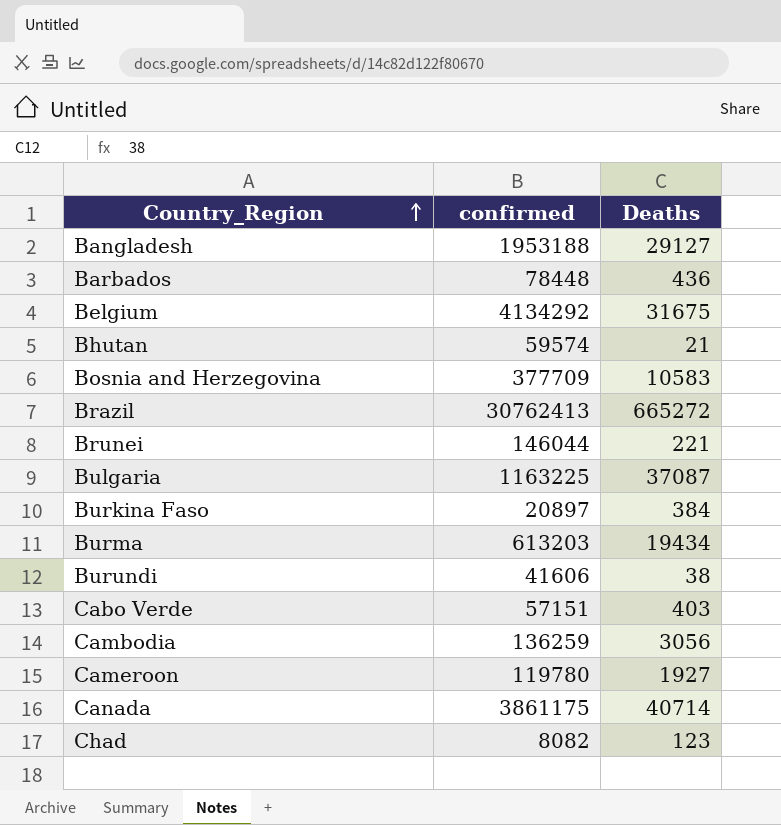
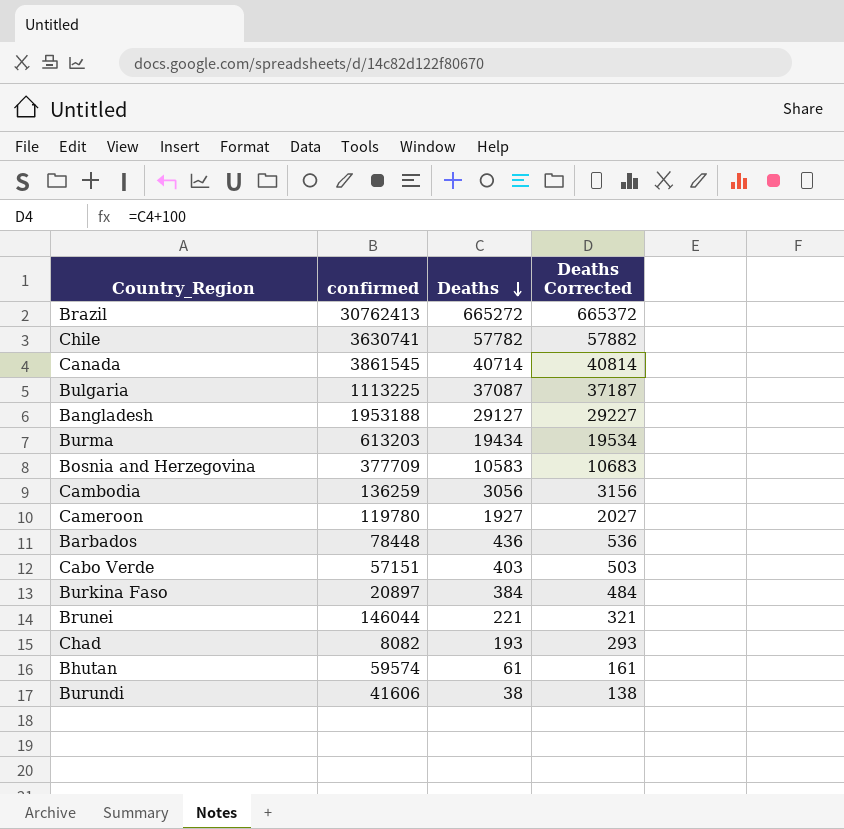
row order: Country_Region ascending -> Deaths descending
column Deaths Corrected | formula: none -> [Deaths] + 100
row Belgium: 4134292 | 31675 -> none
row Chile: none -> 3630741 | 57782 | 57882
Canada | confirmed: 3861175 -> 3861545
Bulgaria | confirmed: 1163225 -> 1113225
Chad | Deaths: 123 -> 193
Bhutan | Deaths: 21 -> 61

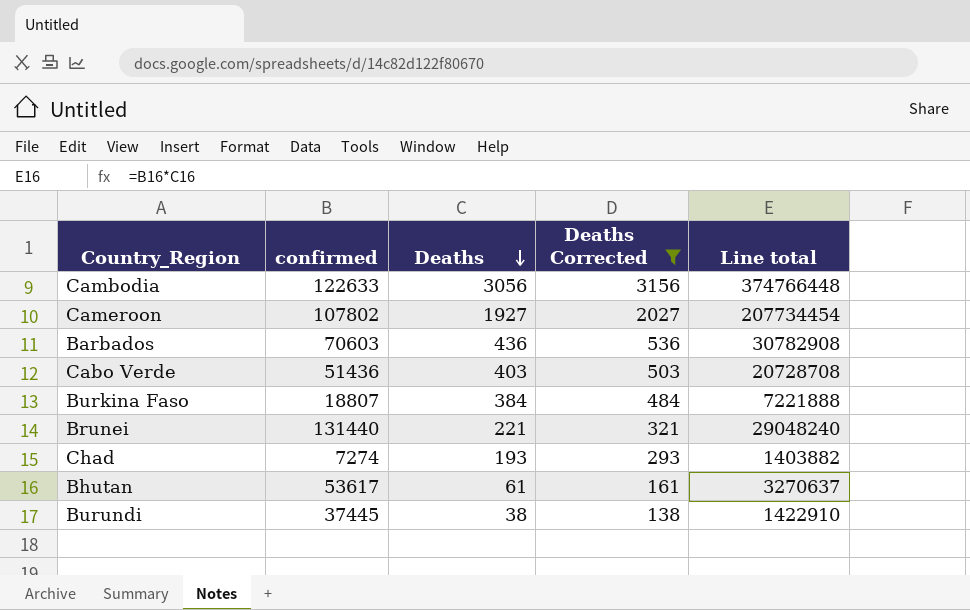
filter: none -> Deaths Corrected <= 3156
column Line total | formula: none -> [confirmed] * [Deaths]
Cambodia | confirmed: 136259 -> 122633
Cameroon | confirmed: 119780 -> 107802
Barbados | confirmed: 78448 -> 70603
Cabo Verde | confirmed: 57151 -> 51436
Burkina Faso | confirmed: 20897 -> 18807
Brunei | confirmed: 146044 -> 131440
Chad | confirmed: 8082 -> 7274
Bhutan | confirmed: 59574 -> 53617
Burundi | confirmed: 41606 -> 37445

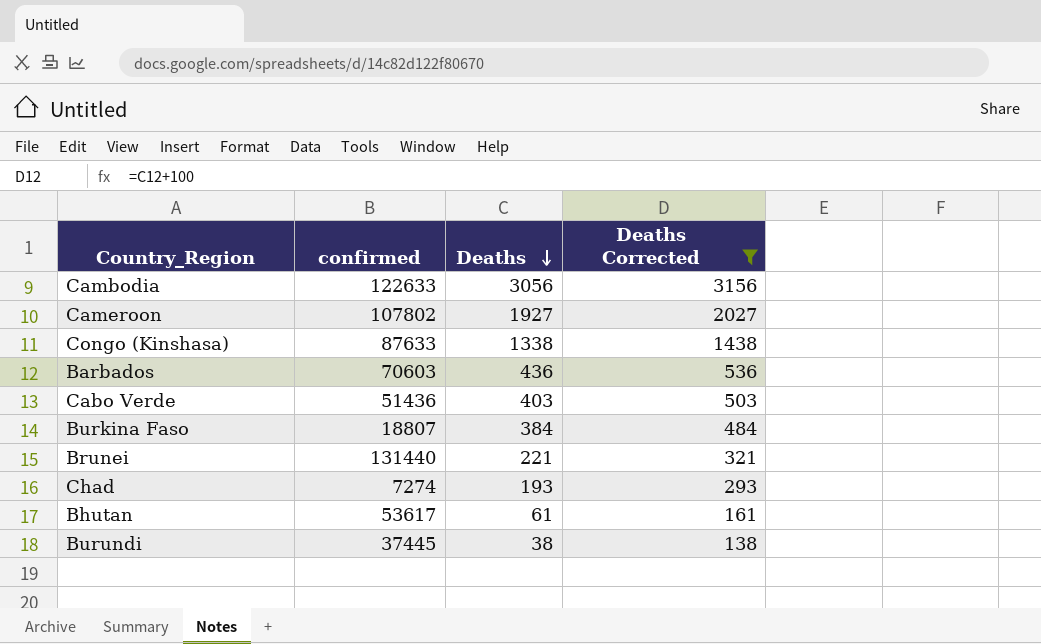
column Line total | formula: [confirmed] * [Deaths] -> none
row Congo (Kinshasa): none -> 87633 | 1338 | 1438

